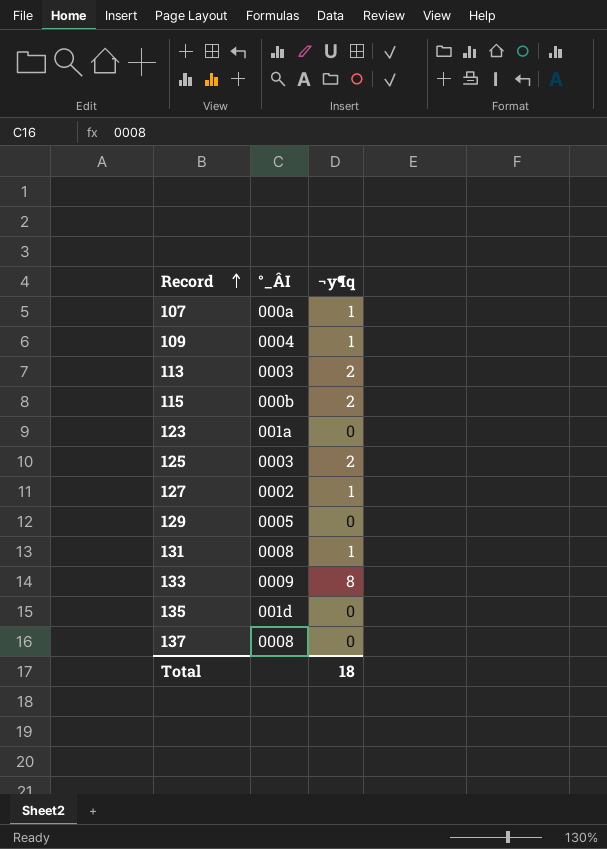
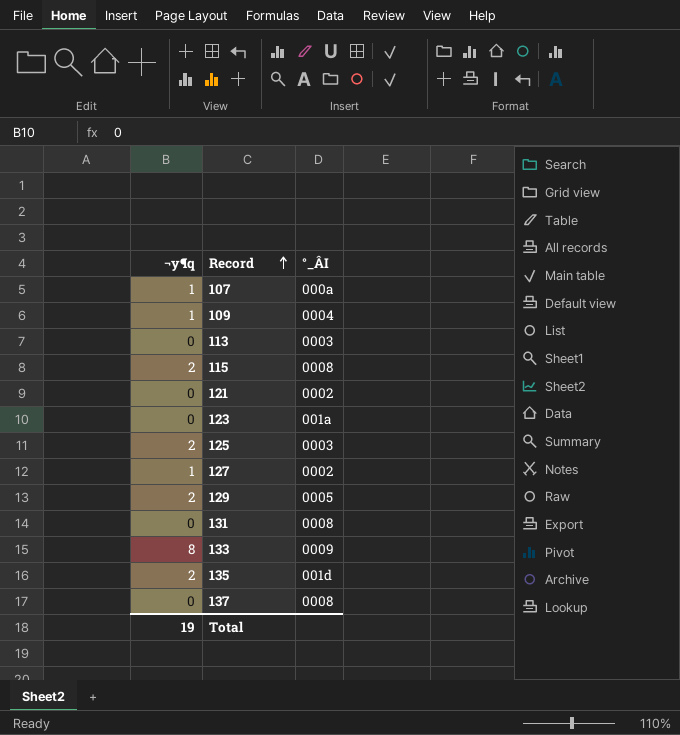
column ¬y¶q | position: 3 -> 1
113 | ¬y¶q: 2 -> 0
115 | °_ÂI: 000b -> 0008
row 121: none -> 0 | 0002
129 | ¬y¶q: 0 -> 2
131 | ¬y¶q: 1 -> 0
135 | ¬y¶q: 0 -> 2
Total | ¬y¶q: 18 -> 19

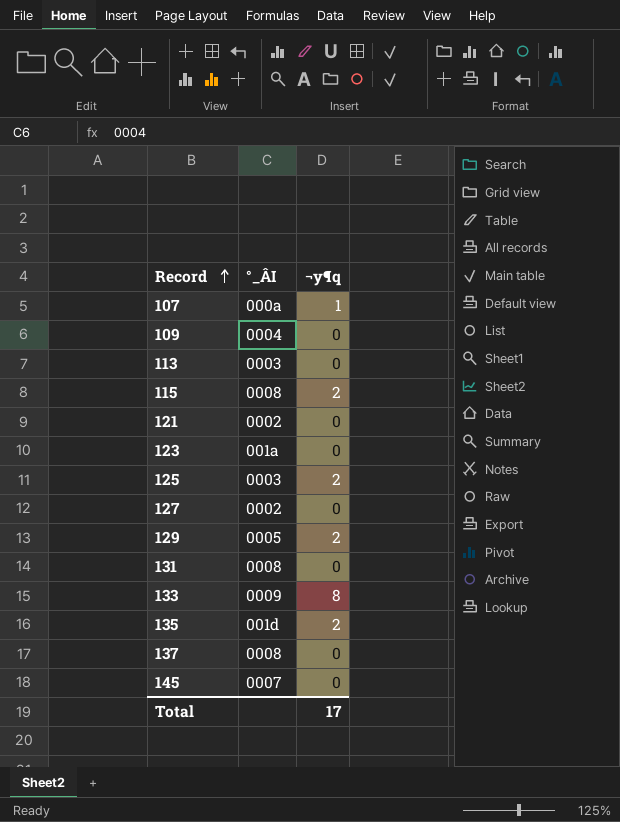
column ¬y¶q | position: 1 -> 3
109 | ¬y¶q: 1 -> 0
127 | ¬y¶q: 1 -> 0
row 145: none -> 0007 | 0
Total | ¬y¶q: 19 -> 17

